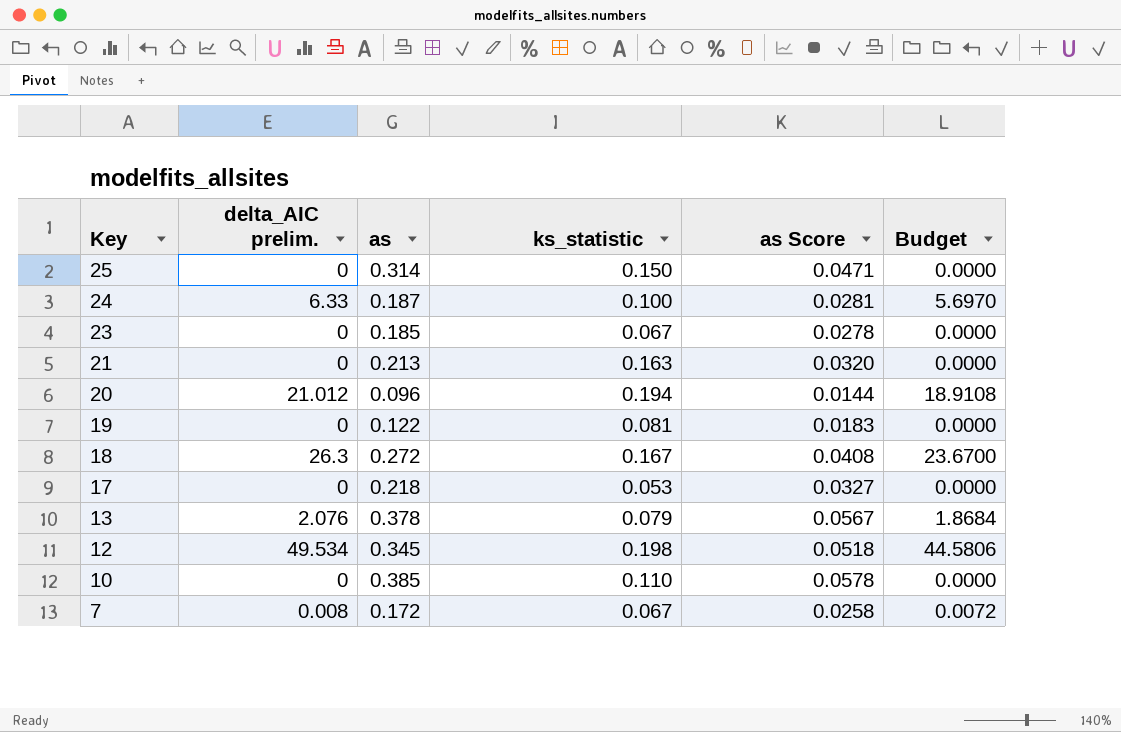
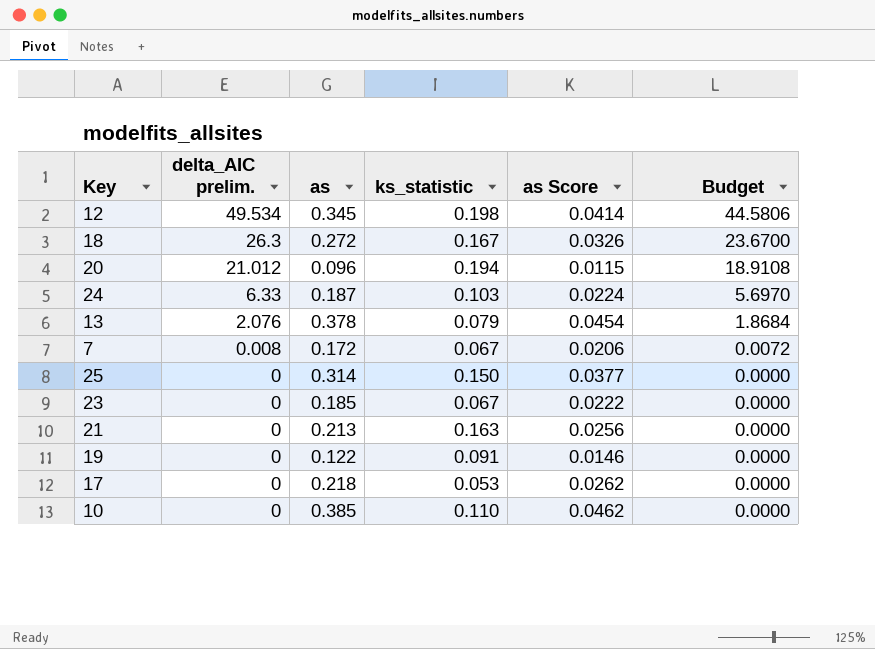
row order: Key descending -> delta_AIC prelim. descending
column as Score | formula: [as] * 0.15 -> [as] * 0.12
24 | ks_statistic: 0.100 -> 0.103
19 | ks_statistic: 0.081 -> 0.091

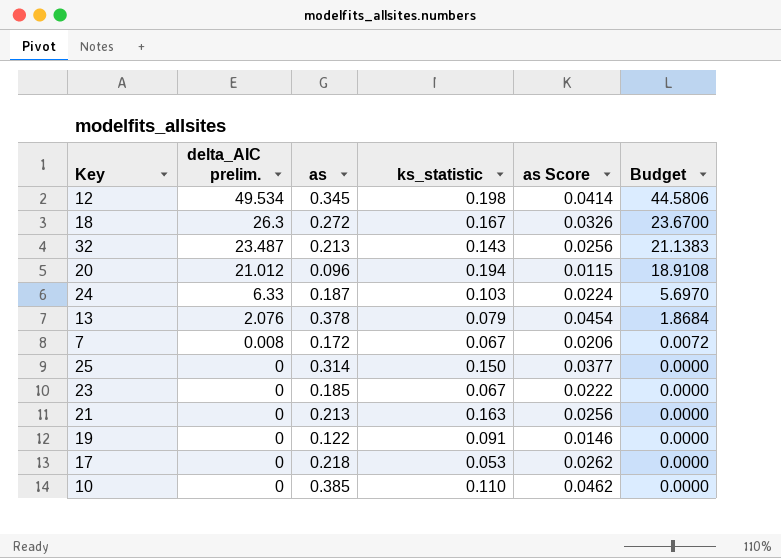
row 32: none -> 23.487 | 0.213 | 0.143 | 0.0256 | 21.1383

